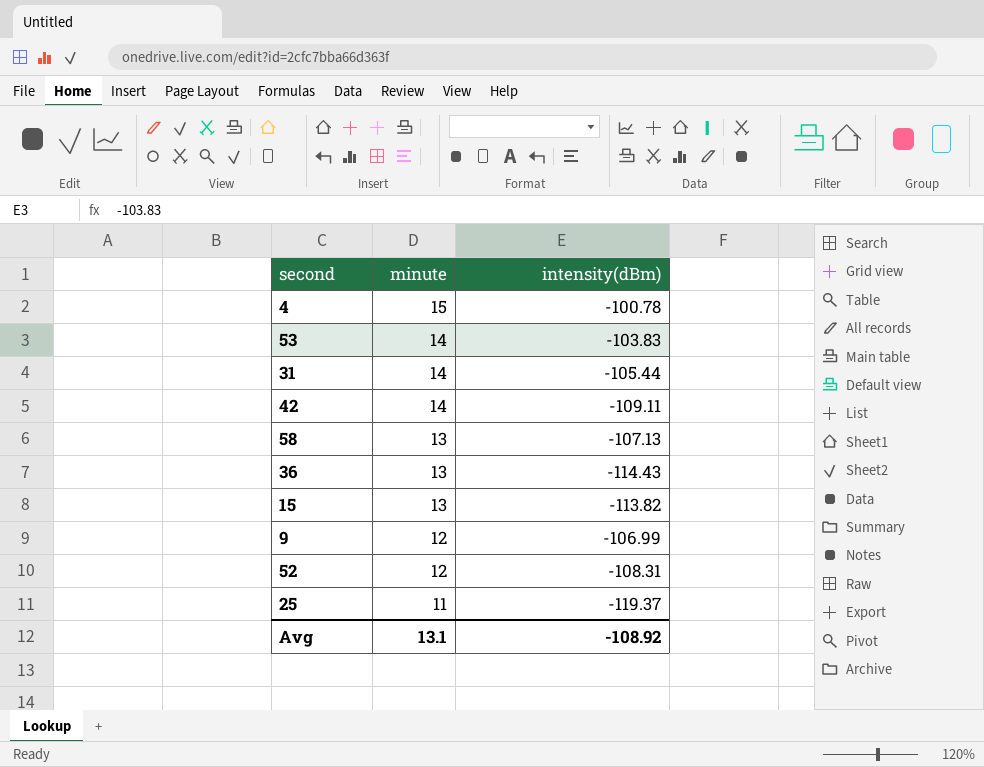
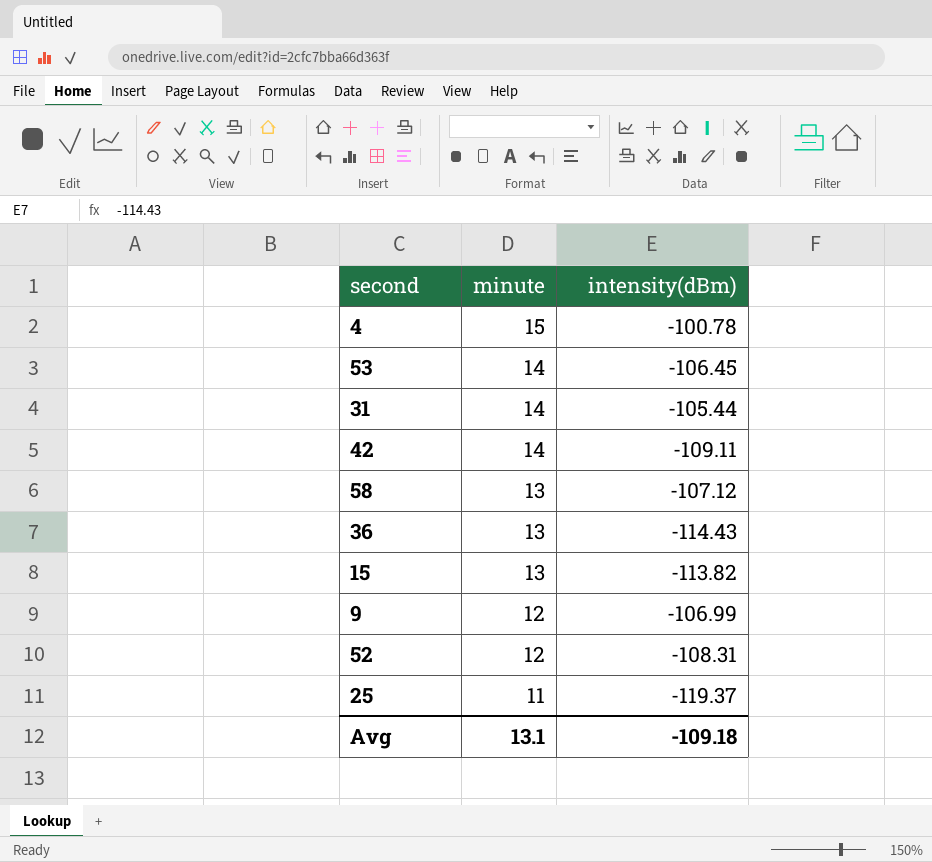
53 | intensity(dBm): -103.83 -> -106.45
58 | intensity(dBm): -107.13 -> -107.12
Avg | intensity(dBm): -108.92 -> -109.18

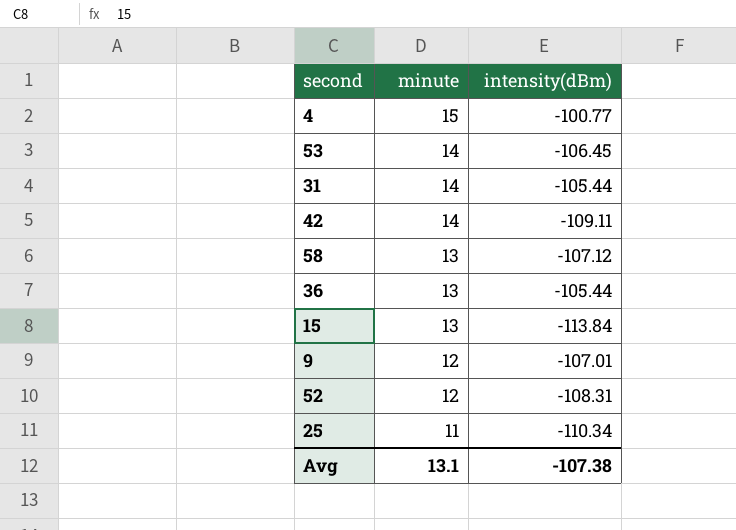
4 | intensity(dBm): -100.78 -> -100.77
36 | intensity(dBm): -114.43 -> -105.44
15 | intensity(dBm): -113.82 -> -113.84
9 | intensity(dBm): -106.99 -> -107.01
25 | intensity(dBm): -119.37 -> -110.34
Avg | intensity(dBm): -109.18 -> -107.38

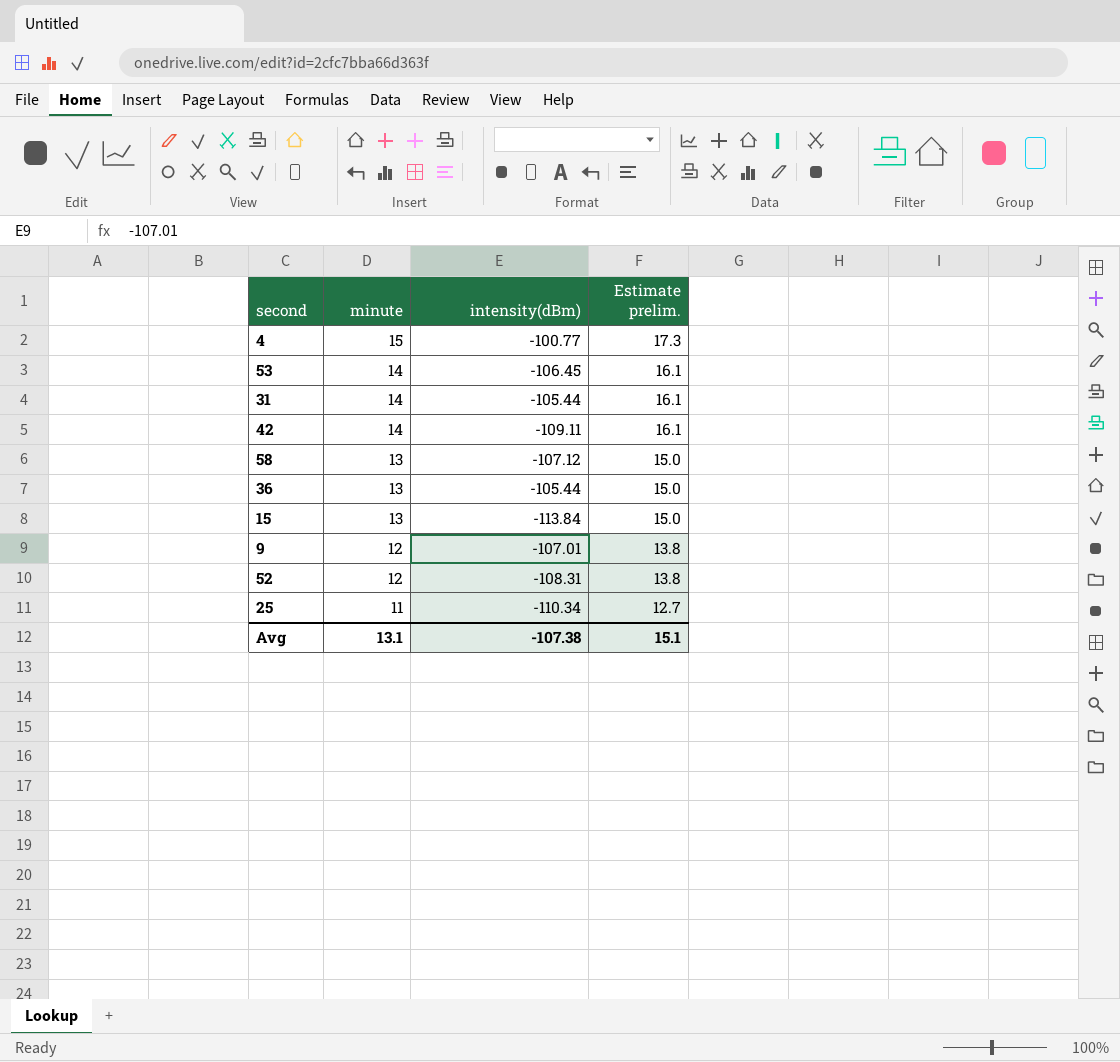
column Estimate prelim. | formula: none -> [minute] * 1.15

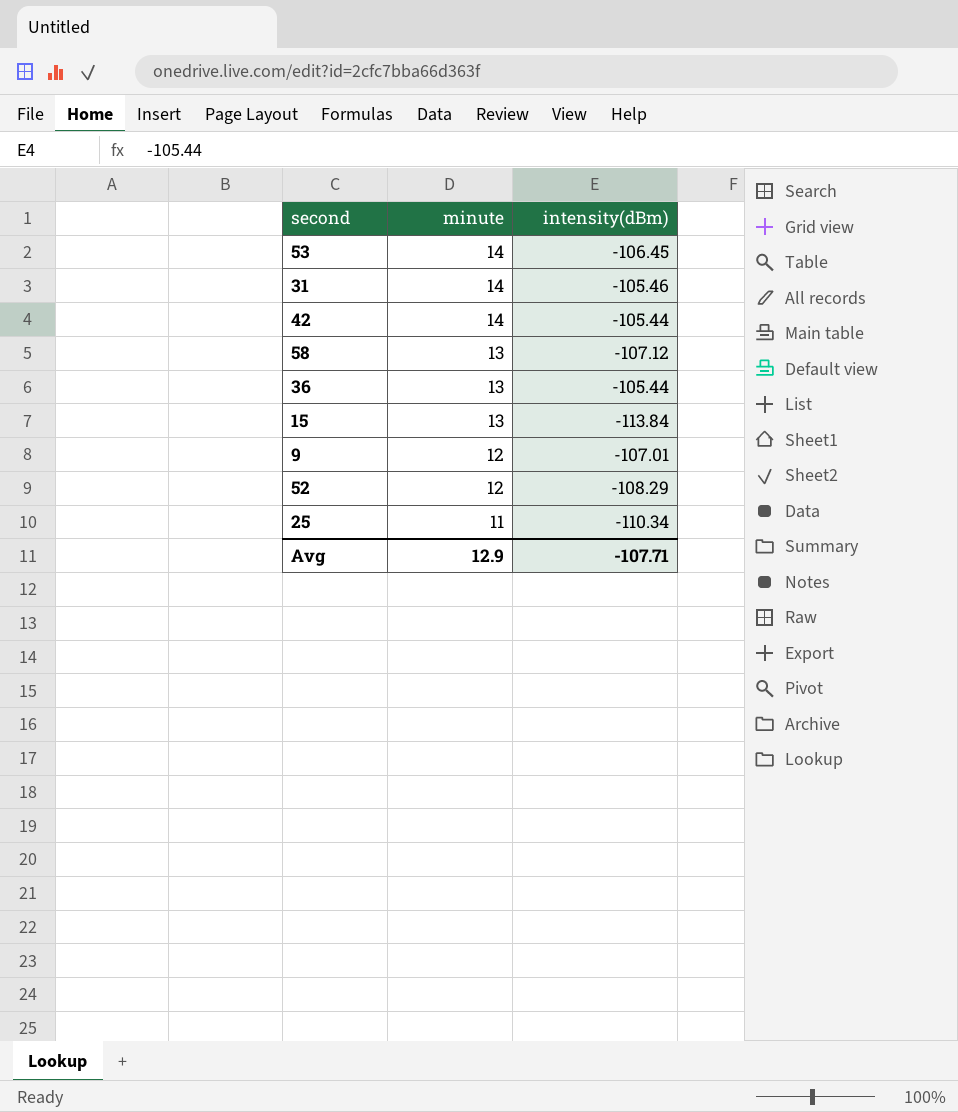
column Estimate prelim. | formula: [minute] * 1.15 -> none
row 4: 15 | -100.77 | 17.3 -> none
31 | intensity(dBm): -105.44 -> -105.46
42 | intensity(dBm): -109.11 -> -105.44
52 | intensity(dBm): -108.31 -> -108.29
Avg | minute: 13.1 -> 12.9
Avg | intensity(dBm): -107.38 -> -107.71

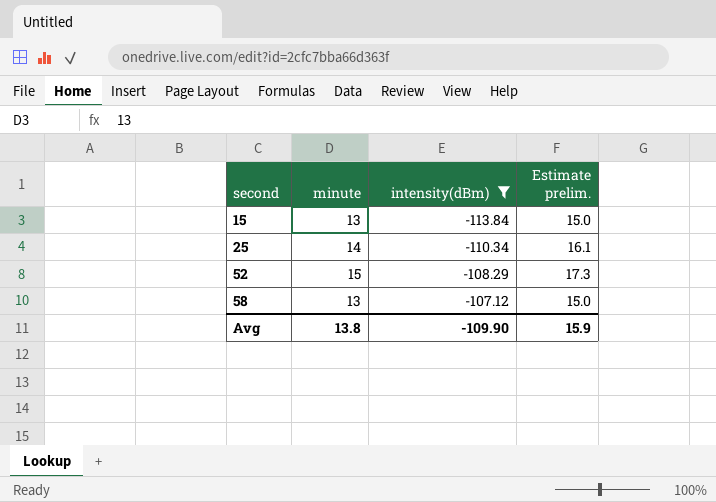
filter: none -> intensity(dBm) <= -107.12
row order: minute descending -> second ascending
column Estimate prelim. | formula: none -> [minute] * 1.15
25 | minute: 11 -> 14
52 | minute: 12 -> 15
Avg | minute: 12.9 -> 13.8
Avg | intensity(dBm): -107.71 -> -109.90

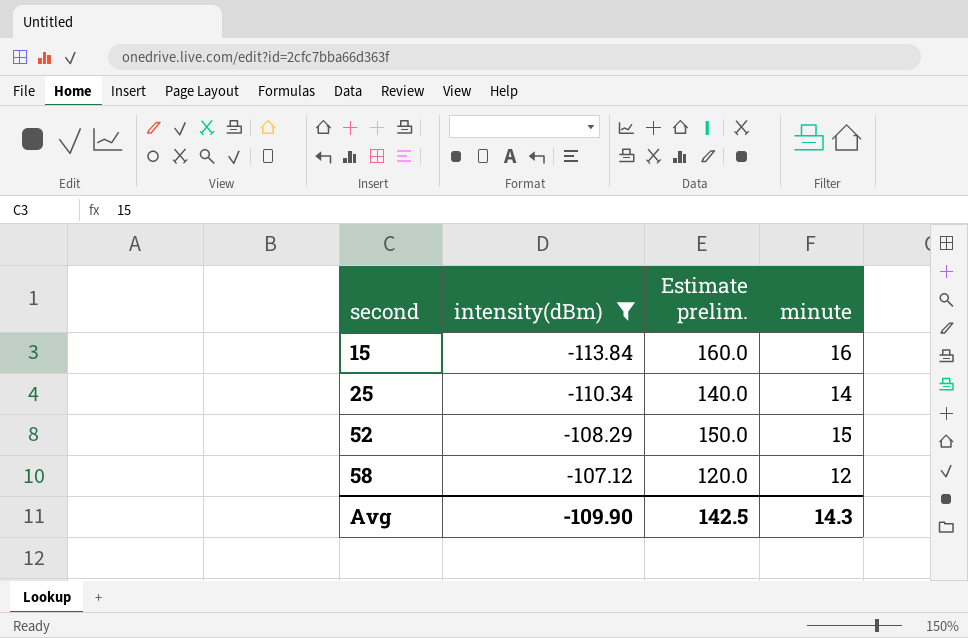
column Estimate prelim. | formula: [minute] * 1.15 -> [minute] * 10
column minute | position: 2 -> 4
15 | minute: 13 -> 16
58 | minute: 13 -> 12
Avg | Estimate prelim.: 15.9 -> 142.5
Avg | minute: 13.8 -> 14.3

